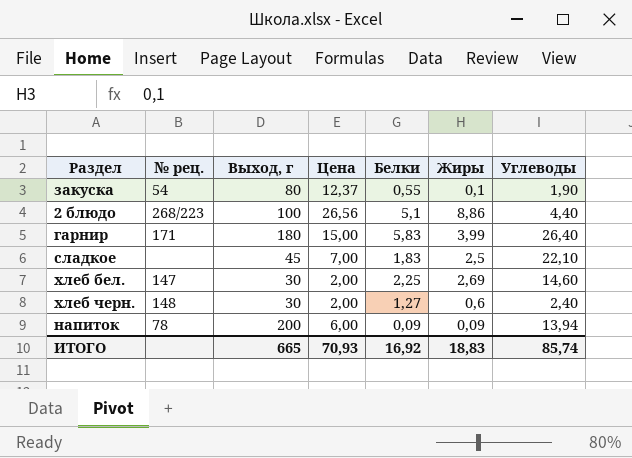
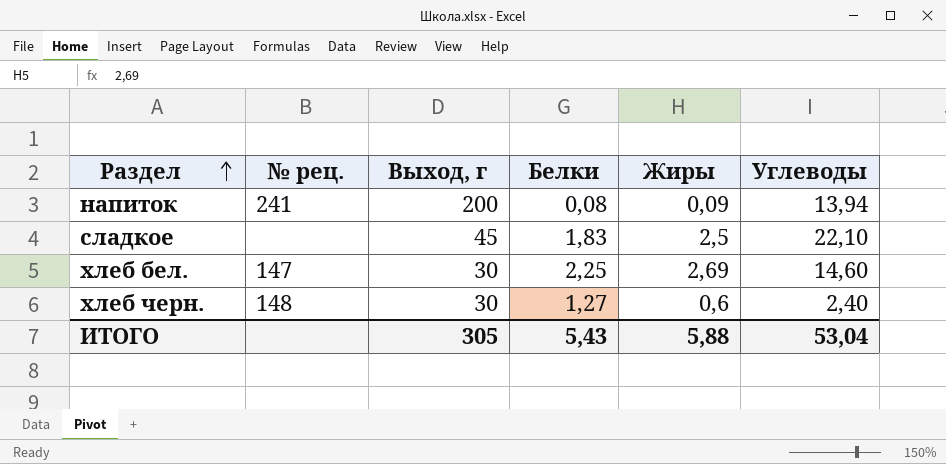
row order: none -> Раздел ascending
column Цена | position: 4 -> none
row закуска: 54 | 80 | 12,37 | 0,55 | 0,1 | 1,90 -> none
row 2 блюдо: 268/223 | 100 | 26,56 | 5,1 | 8,86 | 4,40 -> none
row гарнир: 171 | 180 | 15,00 | 5,83 | 3,99 | 26,40 -> none
напиток | № рец.: 78 -> 241
напиток | Белки: 0,09 -> 0,08
ИТОГО | Выход, г: 665 -> 305
ИТОГО | Белки: 16,92 -> 5,43
ИТОГО | Жиры: 18,83 -> 5,88
ИТОГО | Углеводы: 85,74 -> 53,04

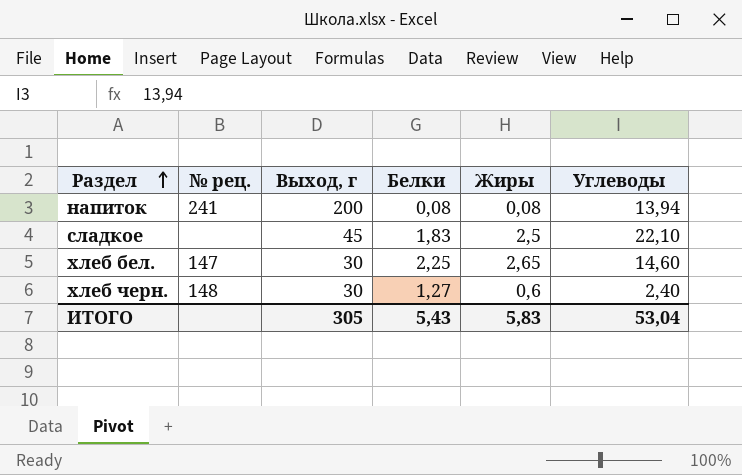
напиток | Жиры: 0,09 -> 0,08
хлеб бел. | Жиры: 2,69 -> 2,65
ИТОГО | Жиры: 5,88 -> 5,83

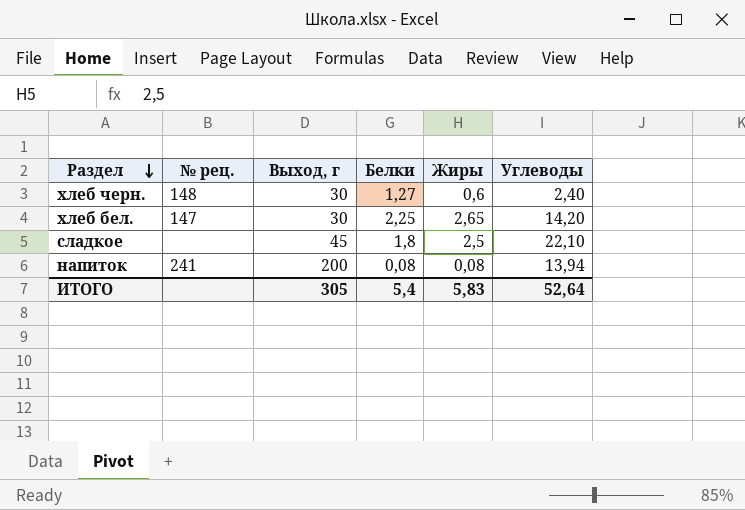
row order: Раздел ascending -> Раздел descending
хлеб бел. | Углеводы: 14,60 -> 14,20
сладкое | Белки: 1,83 -> 1,8
ИТОГО | Белки: 5,43 -> 5,4
ИТОГО | Углеводы: 53,04 -> 52,64

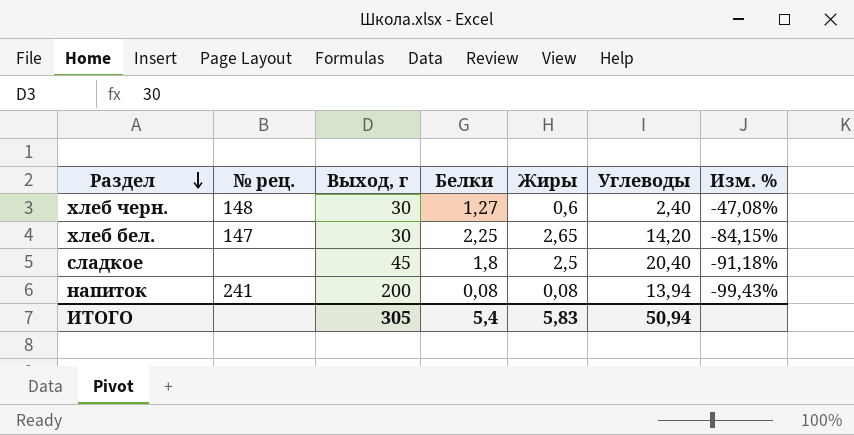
column Изм. % | formula: none -> ([Белки] - [Углеводы]) / [Углеводы]
сладкое | Углеводы: 22,10 -> 20,40
ИТОГО | Углеводы: 52,64 -> 50,94

